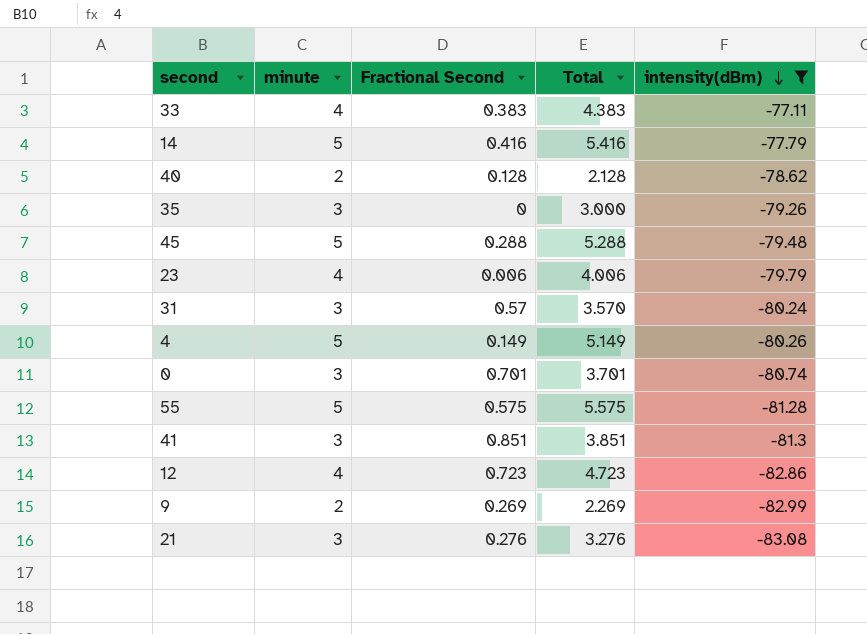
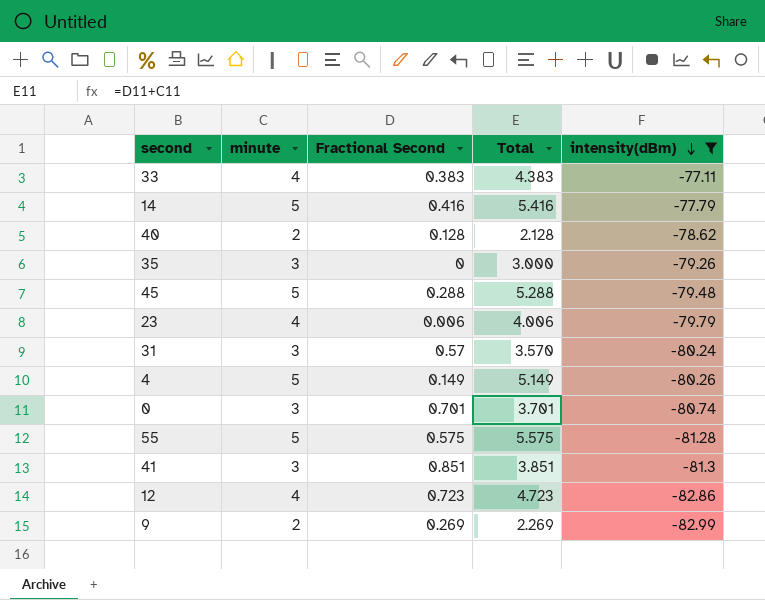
row 21: 3 | 0.276 | 3.276 | -83.08 -> none

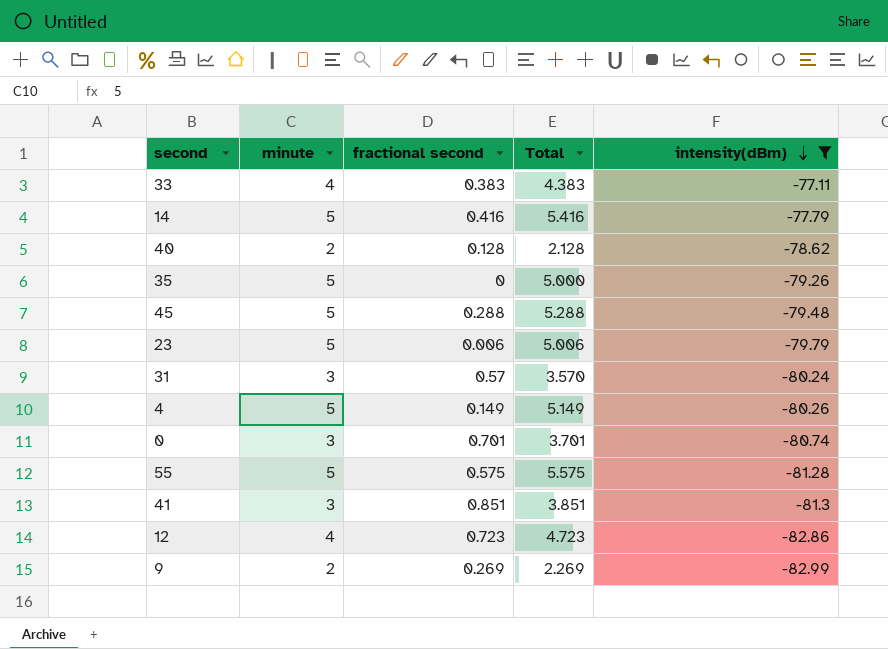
column name: Fractional Second -> fractional second
35 | minute: 3 -> 5
35 | Total: 3.000 -> 5.000
23 | minute: 4 -> 5
23 | Total: 4.006 -> 5.006

